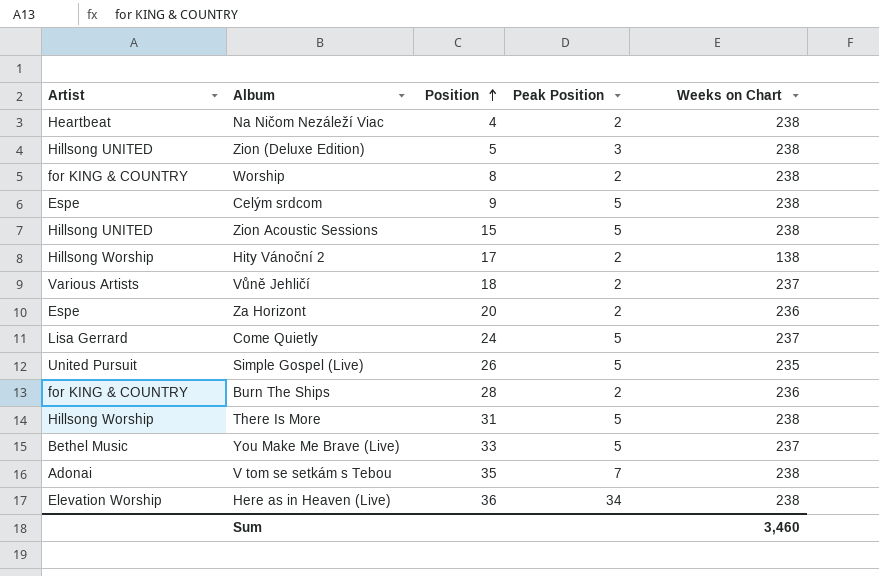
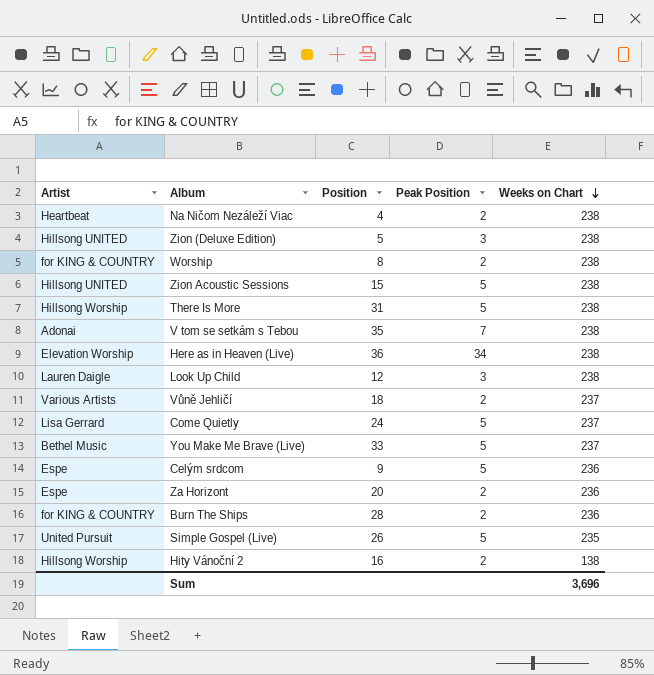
row order: Position ascending -> Weeks on Chart descending
row Look Up Child: none -> Lauren Daigle | 12 | 3 | 238
Celým srdcom | Weeks on Chart: 238 -> 236
Hity Vánoční 2 | Position: 17 -> 16
Sum | Weeks on Chart: 3,460 -> 3,696

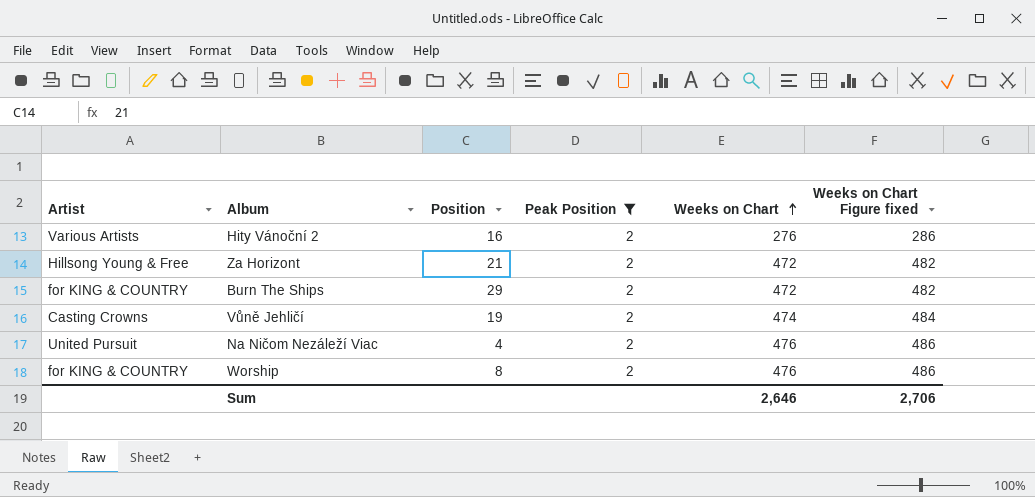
filter: none -> Peak Position = 2
row order: Weeks on Chart descending -> Weeks on Chart ascending
column Weeks on Chart Figure fixed | formula: none -> [Weeks on Chart] + 10
Hity Vánoční 2 | Artist: Hillsong Worship -> Various Artists
Hity Vánoční 2 | Weeks on Chart: 138 -> 276
Za Horizont | Artist: Espe -> Hillsong Young & Free
Za Horizont | Position: 20 -> 21
Za Horizont | Weeks on Chart: 236 -> 472
Burn The Ships | Position: 28 -> 29
Burn The Ships | Weeks on Chart: 236 -> 472
Vůně Jehličí | Artist: Various Artists -> Casting Crowns
Vůně Jehličí | Position: 18 -> 19
Vůně Jehličí | Weeks on Chart: 237 -> 474
Na Ničom Nezáleží Viac | Artist: Heartbeat -> United Pursuit
Na Ničom Nezáleží Viac | Weeks on Chart: 238 -> 476
Worship | Weeks on Chart: 238 -> 476
Sum | Weeks on Chart: 3,696 -> 2,646

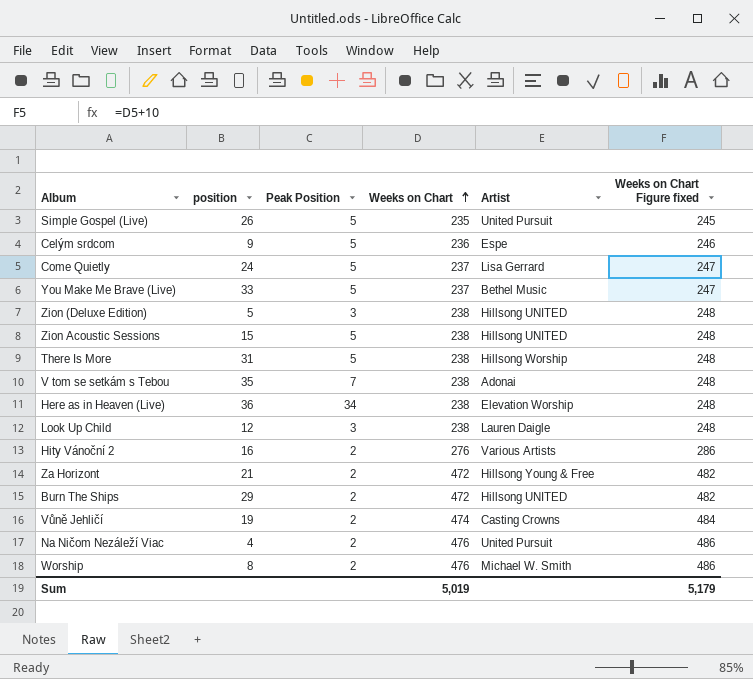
filter: Peak Position = 2 -> none
column name: Position -> position
column Artist | position: 1 -> 5
Burn The Ships | Artist: for KING & COUNTRY -> Hillsong UNITED
Worship | Artist: for KING & COUNTRY -> Michael W. Smith
Sum | Weeks on Chart: 2,646 -> 5,019
Sum | Weeks on Chart Figure fixed: 2,706 -> 5,179

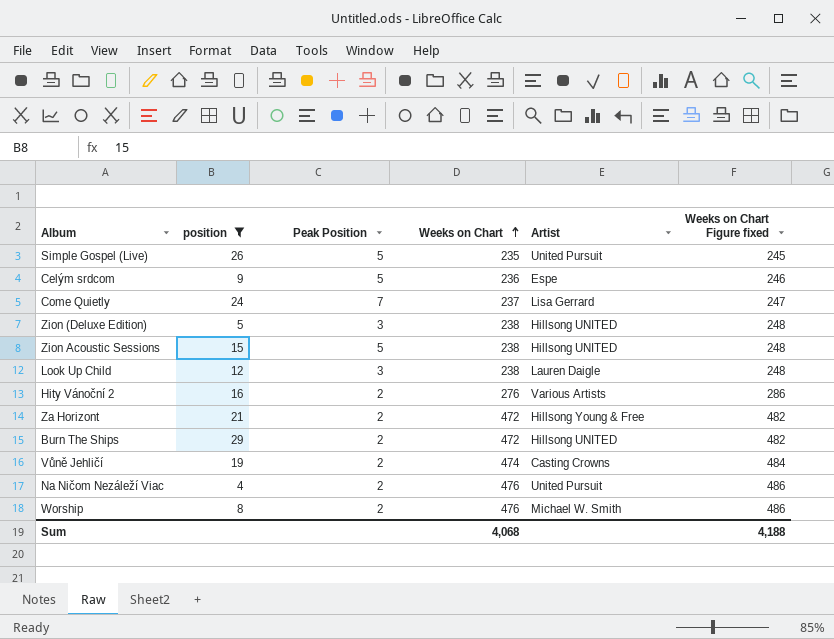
filter: none -> position <= 29
Come Quietly | Peak Position: 5 -> 7
Sum | Weeks on Chart: 5,019 -> 4,068
Sum | Weeks on Chart Figure fixed: 5,179 -> 4,188

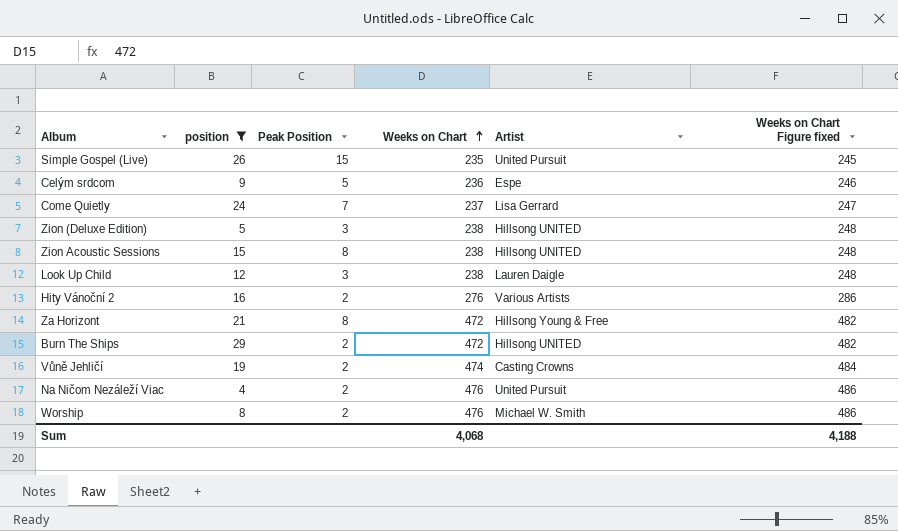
Simple Gospel (Live) | Peak Position: 5 -> 15
Zion Acoustic Sessions | Peak Position: 5 -> 8
Za Horizont | Peak Position: 2 -> 8

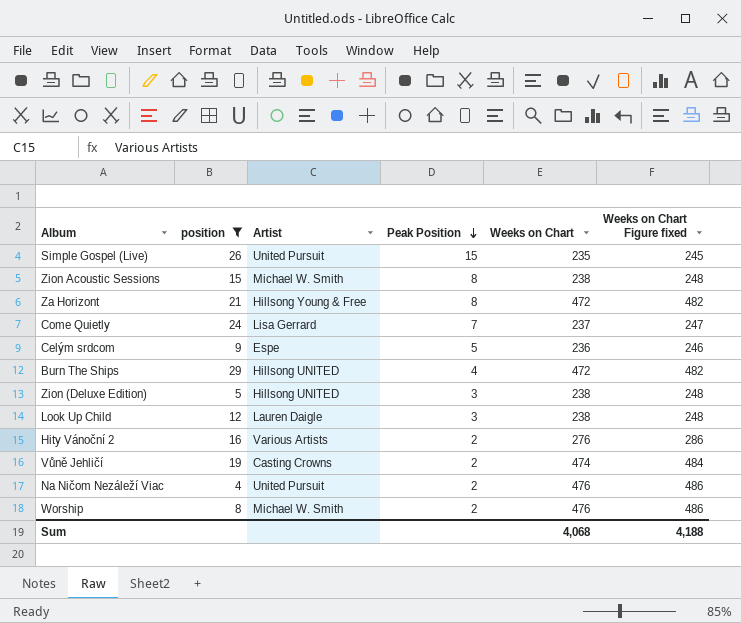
row order: Weeks on Chart ascending -> Peak Position descending
column Artist | position: 5 -> 3
Zion Acoustic Sessions | Artist: Hillsong UNITED -> Michael W. Smith
Burn The Ships | Peak Position: 2 -> 4

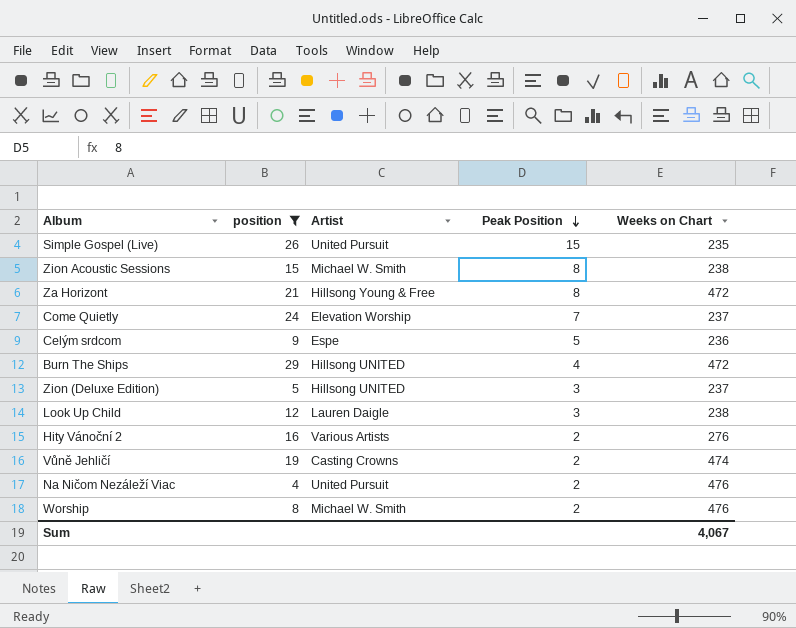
column Weeks on Chart Figure fixed | formula: [Weeks on Chart] + 10 -> none
Come Quietly | Artist: Lisa Gerrard -> Elevation Worship
Zion (Deluxe Edition) | Weeks on Chart: 238 -> 237
Sum | Weeks on Chart: 4,068 -> 4,067

